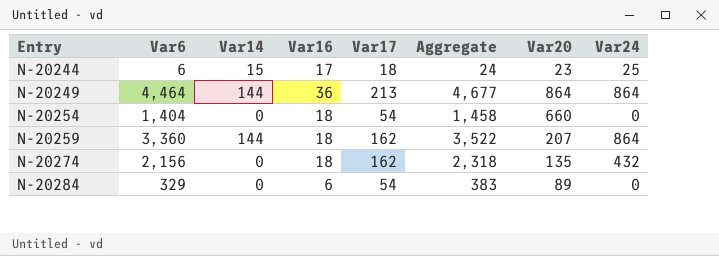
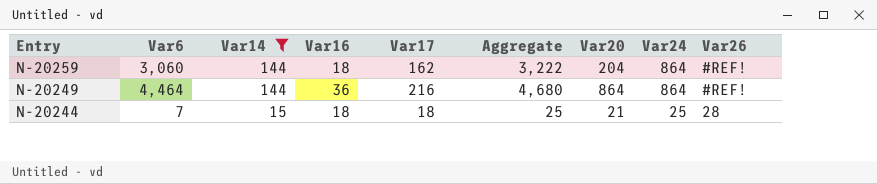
filter: none -> Var14 != 0
row order: Entry ascending -> Entry descending
column Var26 | position: none -> 9
N-20259 | Var6: 3,360 -> 3,060
N-20259 | Aggregate: 3,522 -> 3,222
N-20259 | Var20: 207 -> 204
N-20249 | Var17: 213 -> 216
N-20249 | Aggregate: 4,677 -> 4,680
N-20244 | Var6: 6 -> 7
N-20244 | Var16: 17 -> 18
N-20244 | Aggregate: 24 -> 25
N-20244 | Var20: 23 -> 21

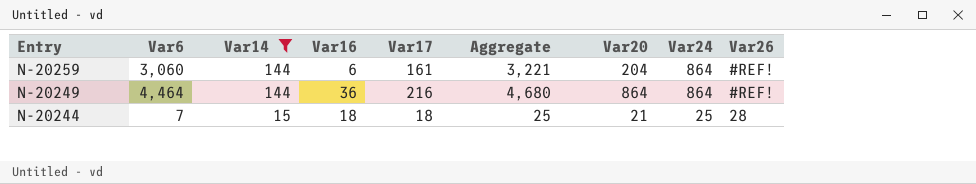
N-20259 | Var16: 18 -> 6
N-20259 | Var17: 162 -> 161
N-20259 | Aggregate: 3,222 -> 3,221

